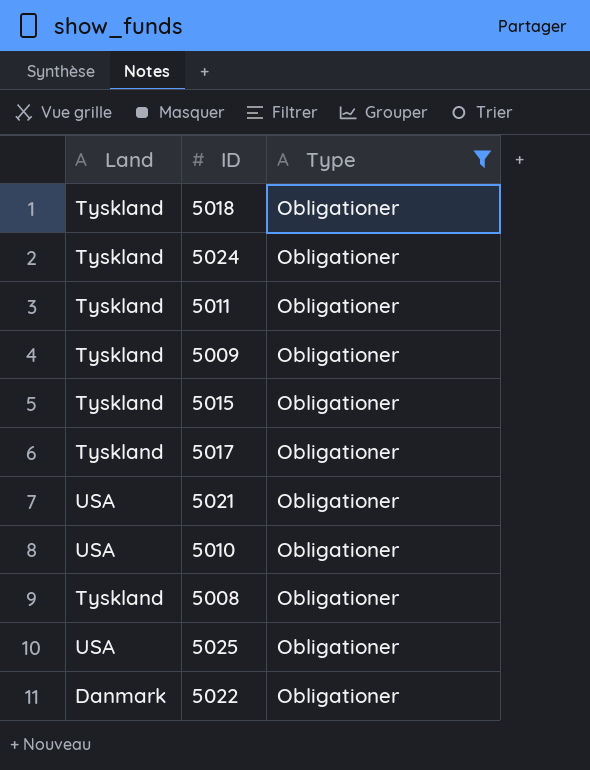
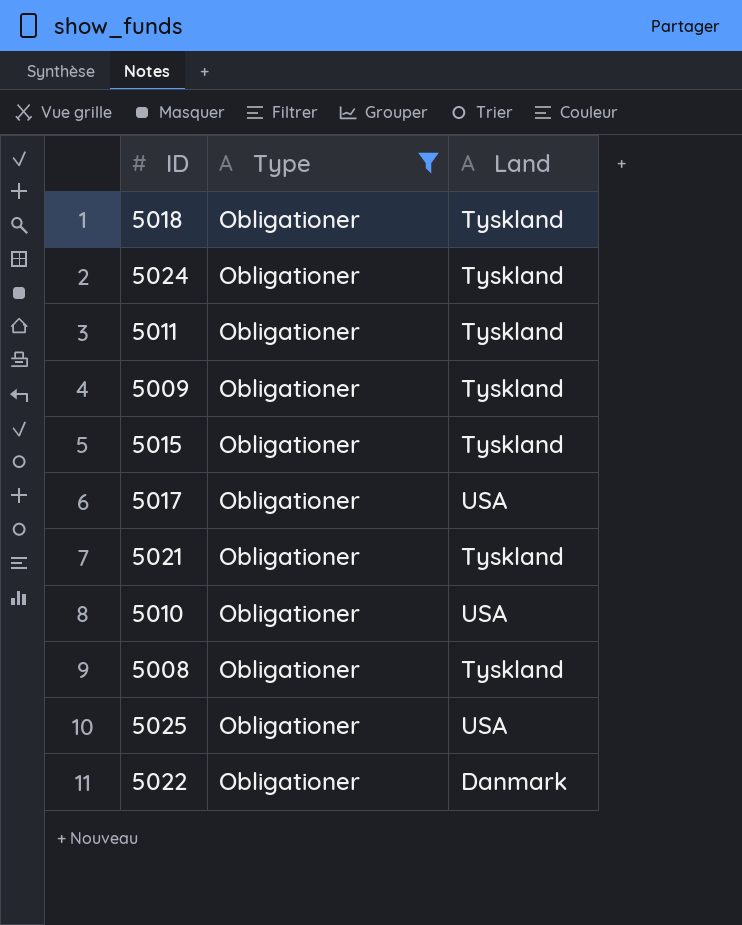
column Land | position: 1 -> 3
5017 | Land: Tyskland -> USA
5021 | Land: USA -> Tyskland

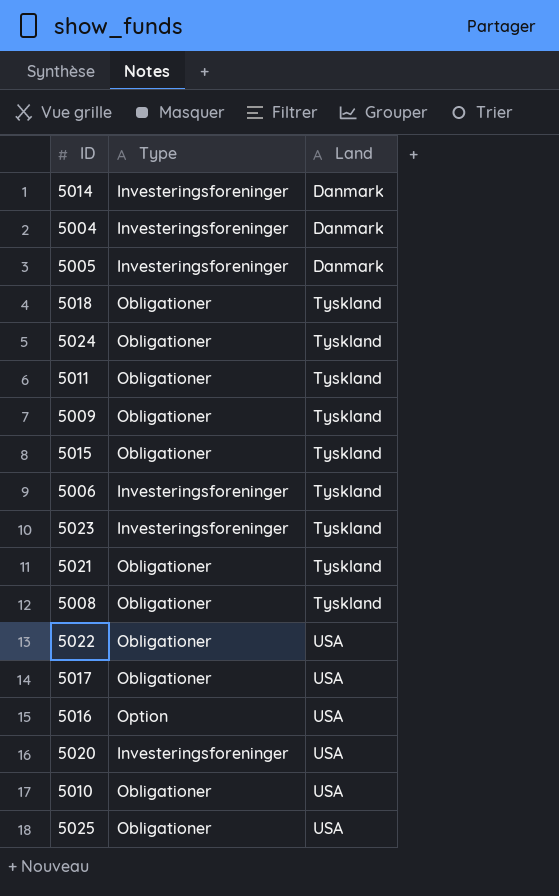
filter: Type = Obligationer -> none
row order: none -> Land ascending
5022 | Land: Danmark -> USA

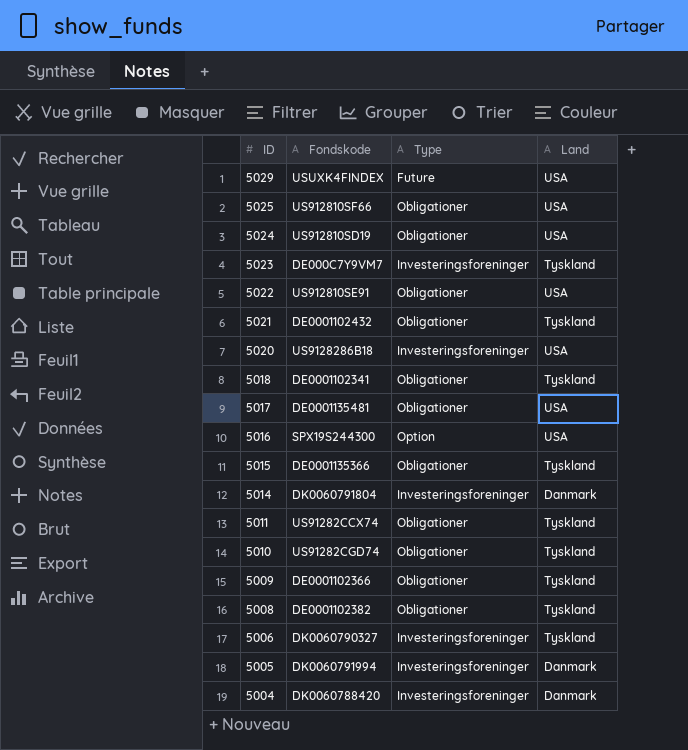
row order: Land ascending -> ID descending
column Fondskode | position: none -> 2
row 5029: none -> USUXK4FINDEX | Future | USA
5024 | Land: Tyskland -> USA
5010 | Land: USA -> Tyskland

